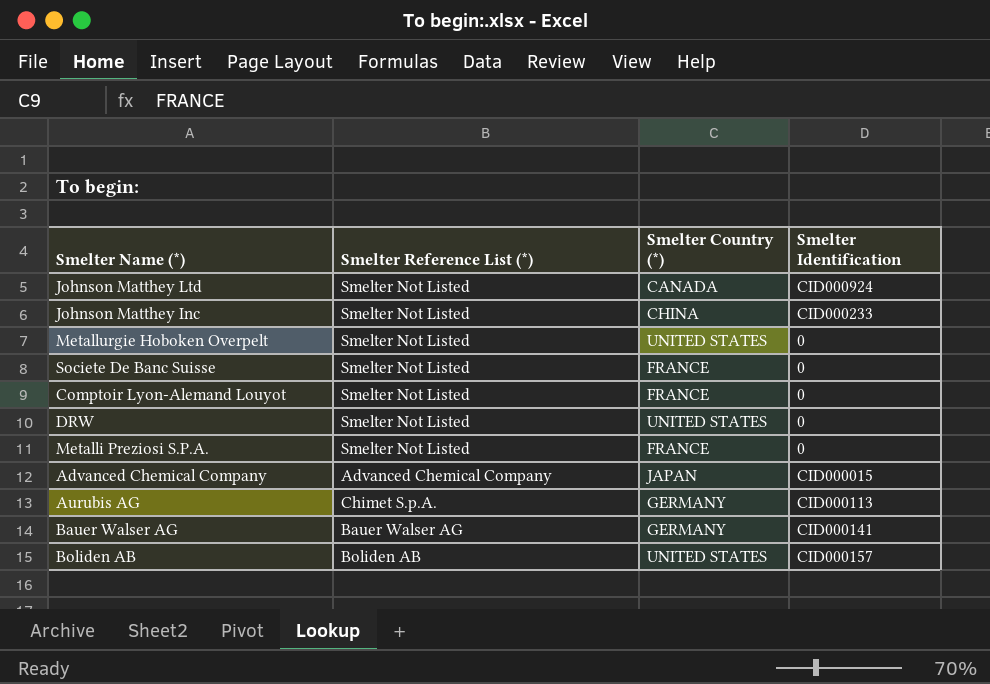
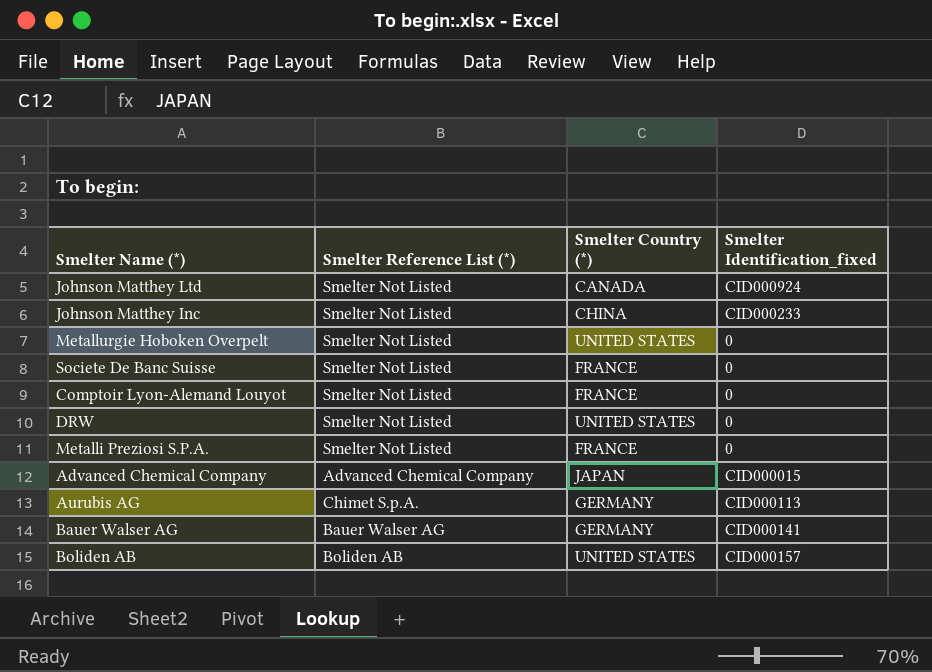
column name: Smelter Identification -> Smelter Identification_fixed

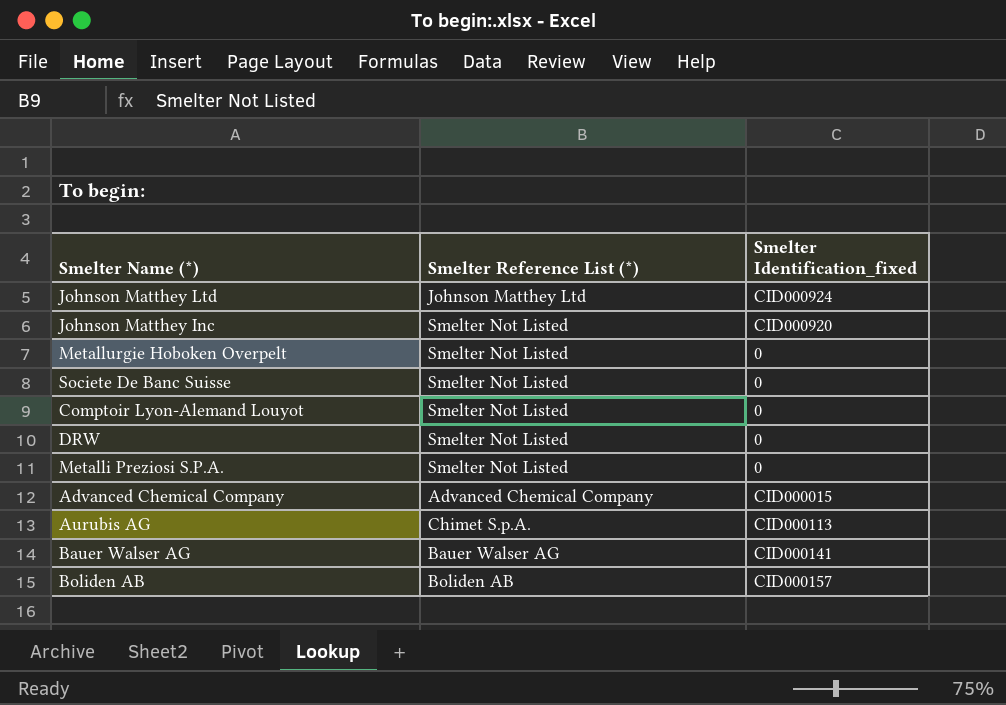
column Smelter Country (*) | position: 3 -> none
Johnson Matthey Ltd | Smelter Reference List (*): Smelter Not Listed -> Johnson Matthey Ltd
Johnson Matthey Inc | Smelter Identification_fixed: CID000233 -> CID000920

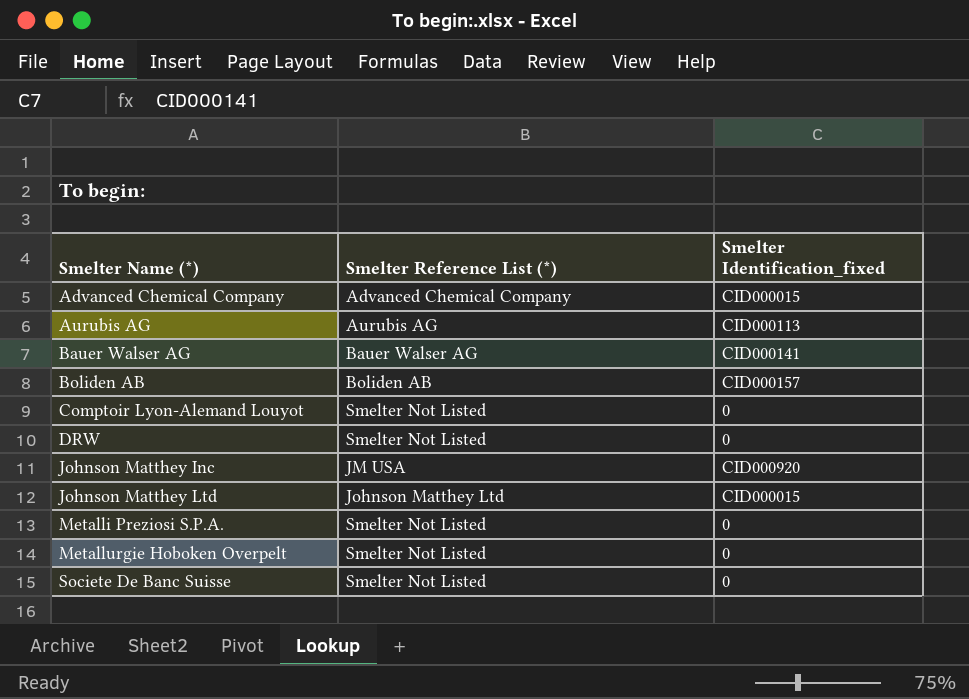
row order: none -> Smelter Name (*) ascending
Aurubis AG | Smelter Reference List (*): Chimet S.p.A. -> Aurubis AG
Johnson Matthey Inc | Smelter Reference List (*): Smelter Not Listed -> JM USA
Johnson Matthey Ltd | Smelter Identification_fixed: CID000924 -> CID000015

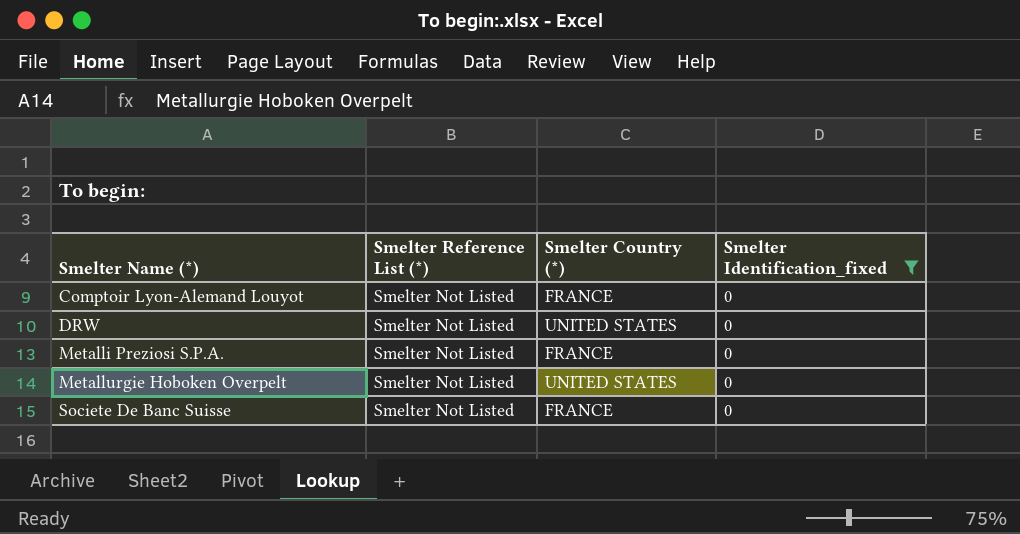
filter: none -> Smelter Identification_fixed = 0
column Smelter Country (*) | position: none -> 3

